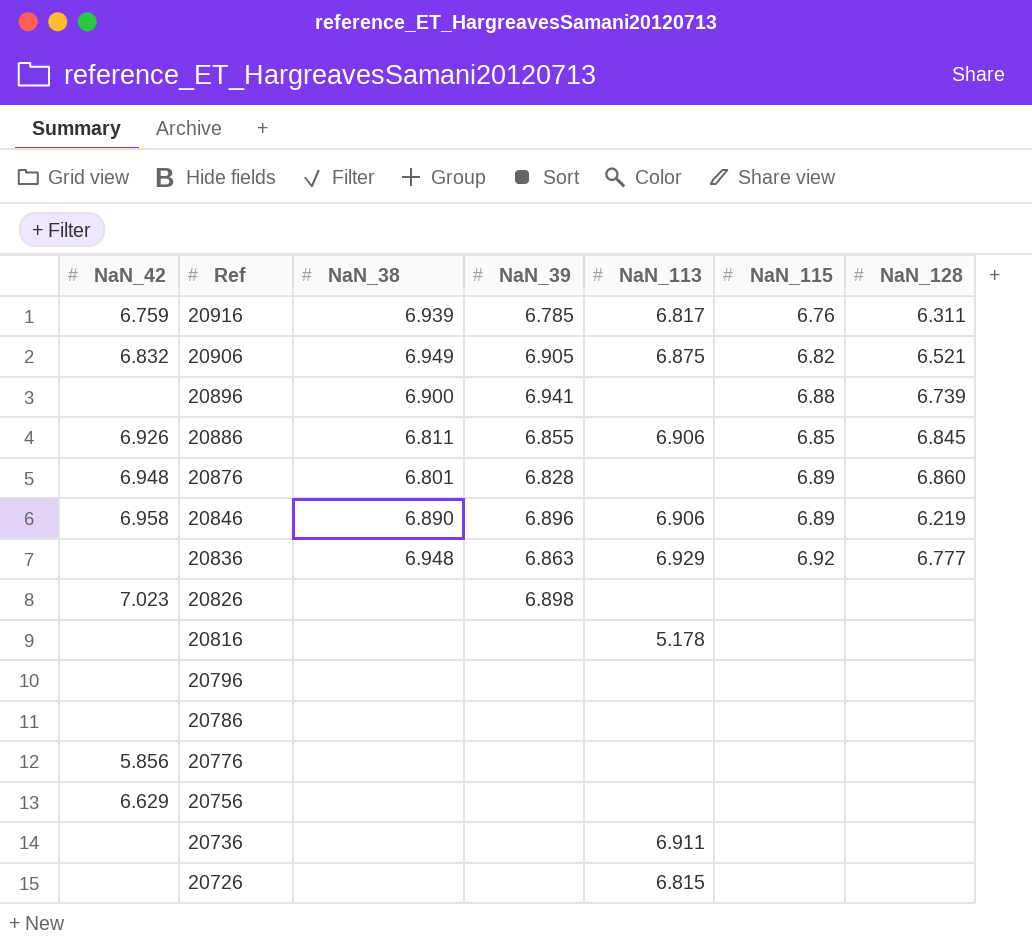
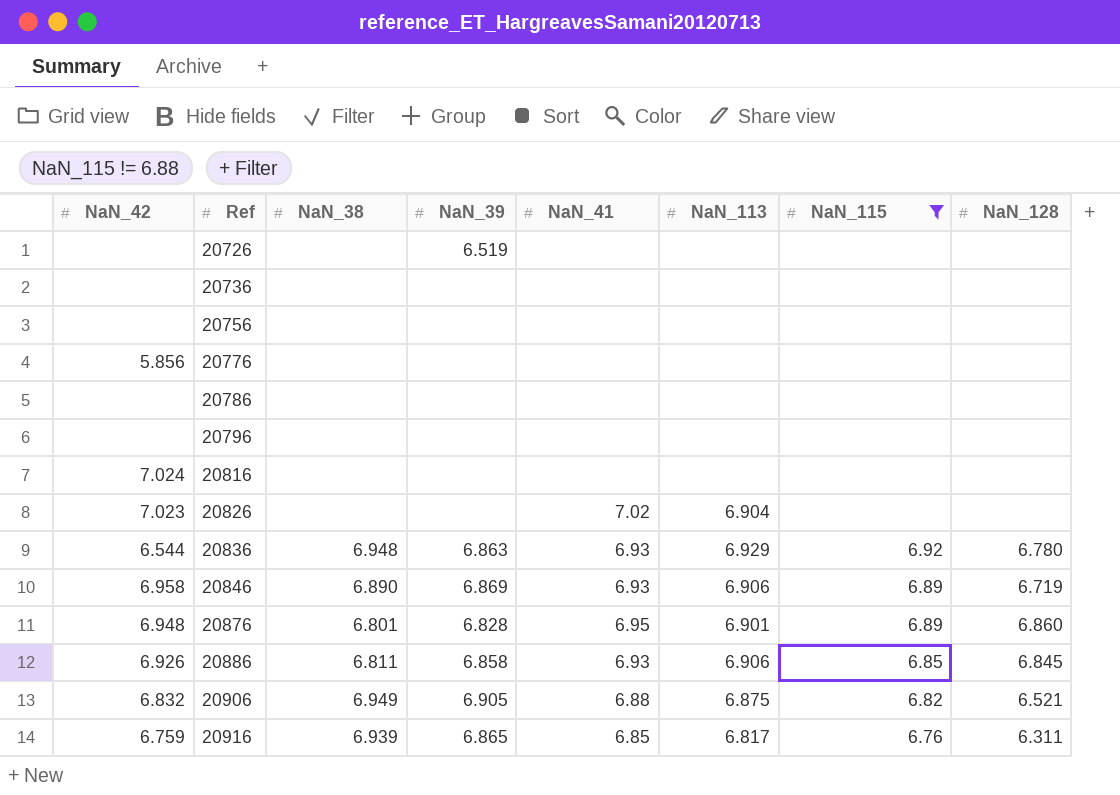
filter: none -> NaN_115 != 6.88
row order: Ref descending -> Ref ascending
column NaN_41 | position: none -> 5
20726 | NaN_39: none -> 6.519
20726 | NaN_113: 6.815 -> none
20736 | NaN_113: 6.911 -> none
20756 | NaN_42: 6.629 -> none
20816 | NaN_42: none -> 7.024
20816 | NaN_113: 5.178 -> none
20826 | NaN_39: 6.898 -> none
20826 | NaN_113: none -> 6.904
20836 | NaN_42: none -> 6.544
20836 | NaN_128: 6.777 -> 6.780
20846 | NaN_39: 6.896 -> 6.869
20846 | NaN_128: 6.219 -> 6.719
20876 | NaN_113: none -> 6.901
20886 | NaN_39: 6.855 -> 6.858
20916 | NaN_39: 6.785 -> 6.865

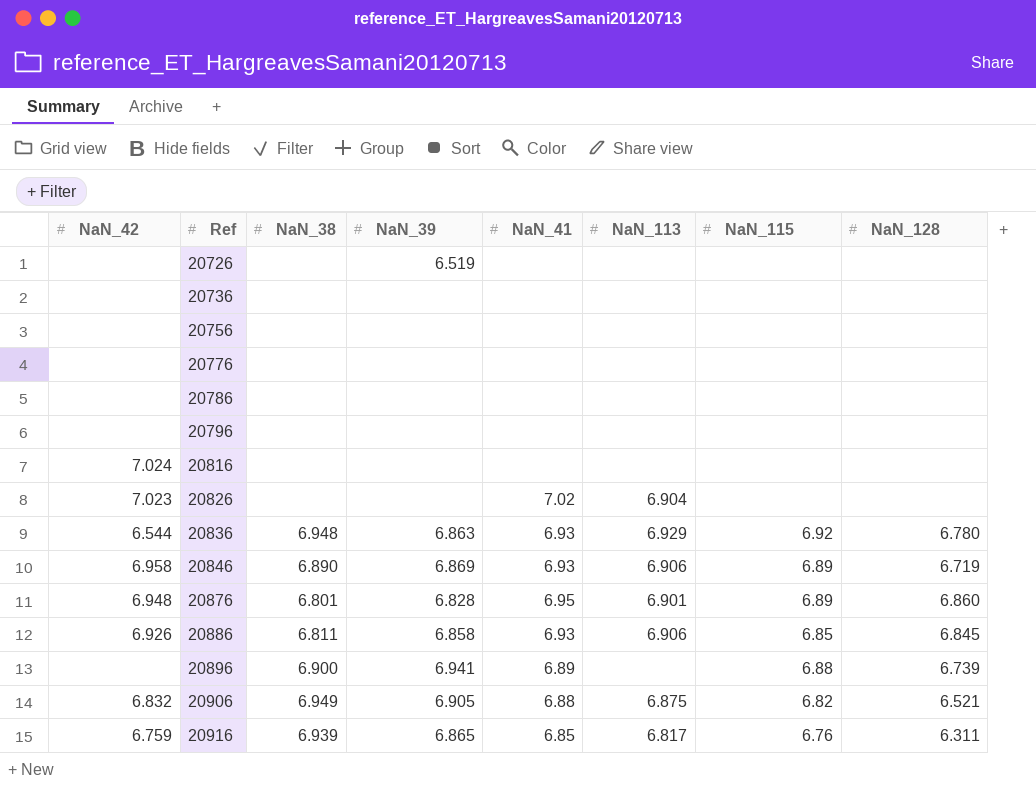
filter: NaN_115 != 6.88 -> none
20776 | NaN_42: 5.856 -> none

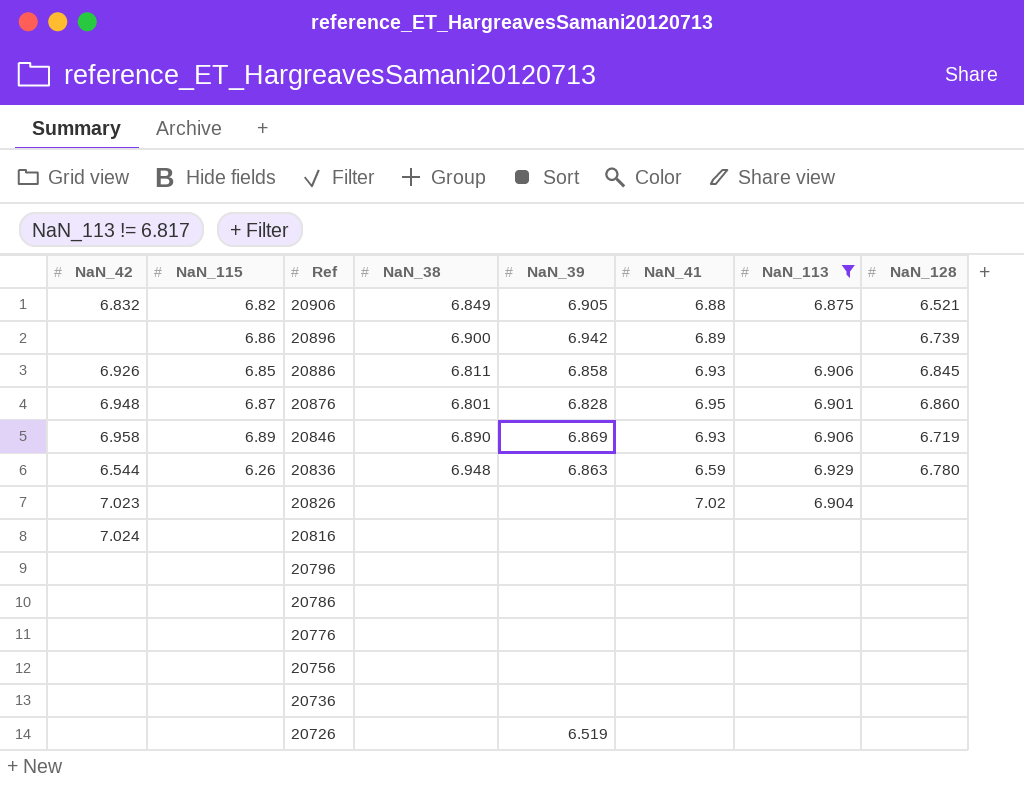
filter: none -> NaN_113 != 6.817
row order: Ref ascending -> Ref descending
column NaN_115 | position: 7 -> 2
20906 | NaN_38: 6.949 -> 6.849
20896 | NaN_115: 6.88 -> 6.86
20896 | NaN_39: 6.941 -> 6.942
20876 | NaN_115: 6.89 -> 6.87
20836 | NaN_115: 6.92 -> 6.26
20836 | NaN_41: 6.93 -> 6.59

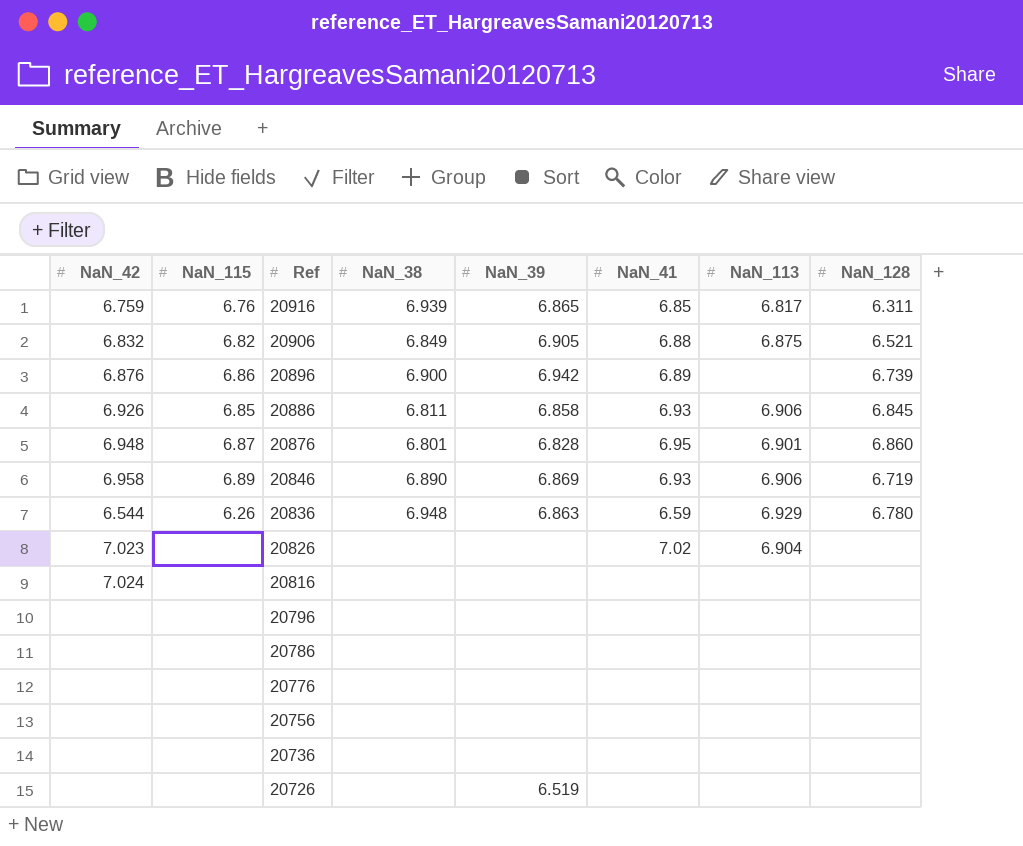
filter: NaN_113 != 6.817 -> none
20896 | NaN_42: none -> 6.876

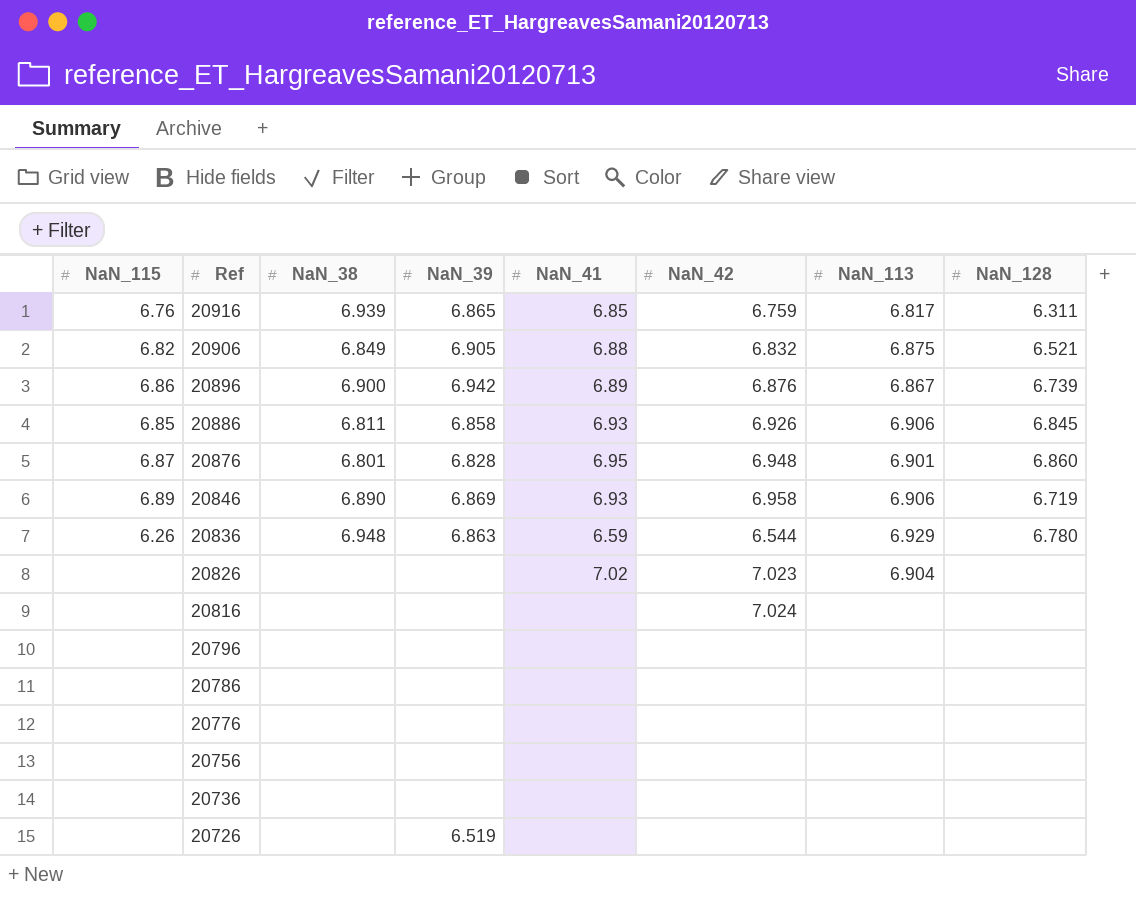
column NaN_42 | position: 1 -> 6
20896 | NaN_113: none -> 6.867

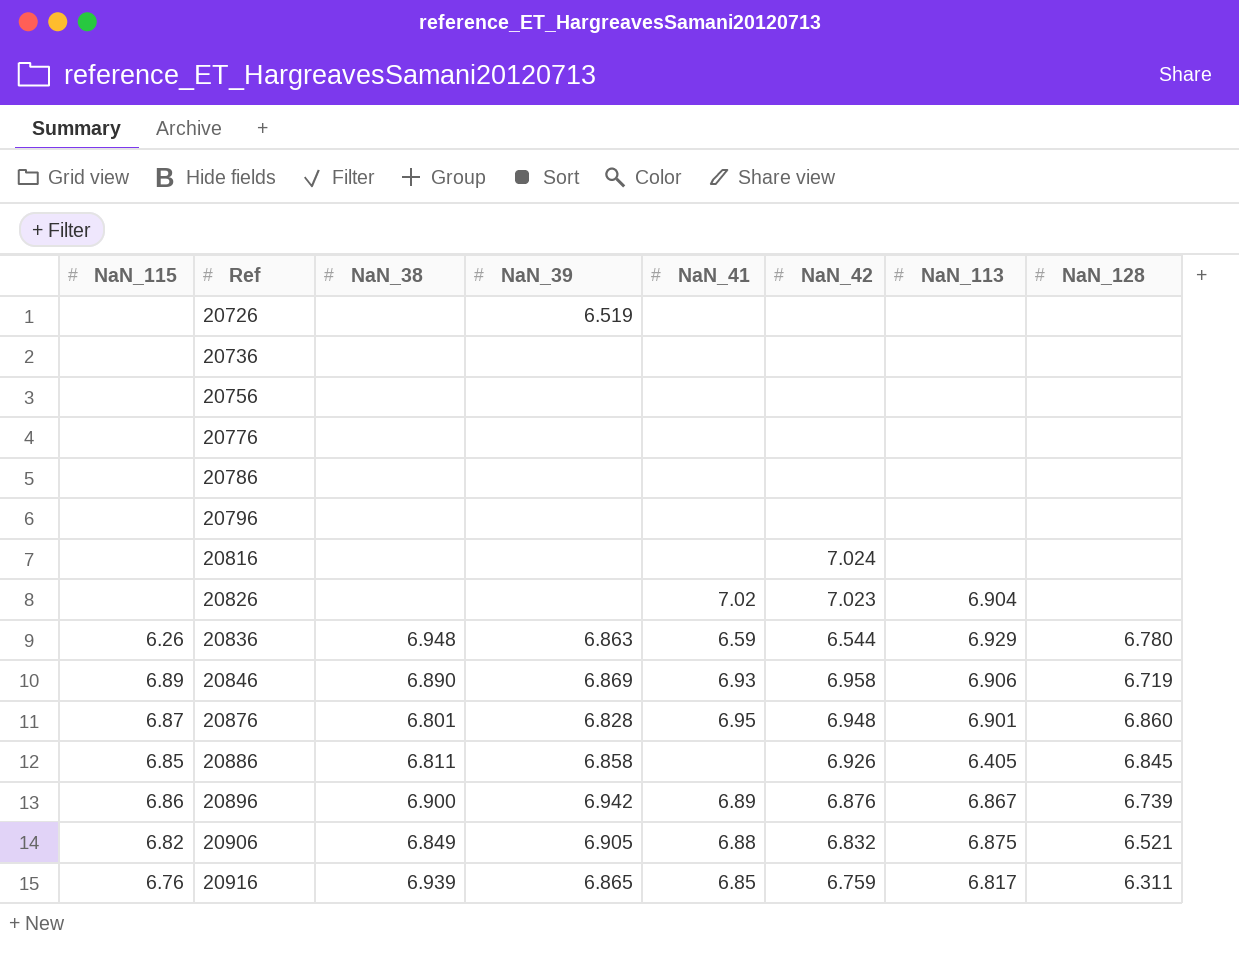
row order: Ref descending -> Ref ascending
20886 | NaN_41: 6.93 -> none
20886 | NaN_113: 6.906 -> 6.405

